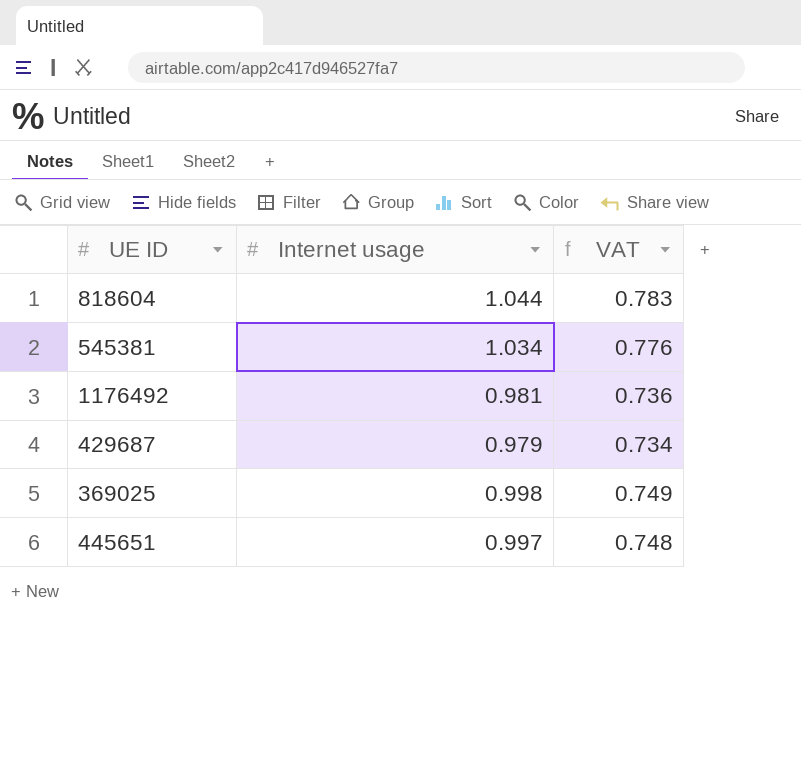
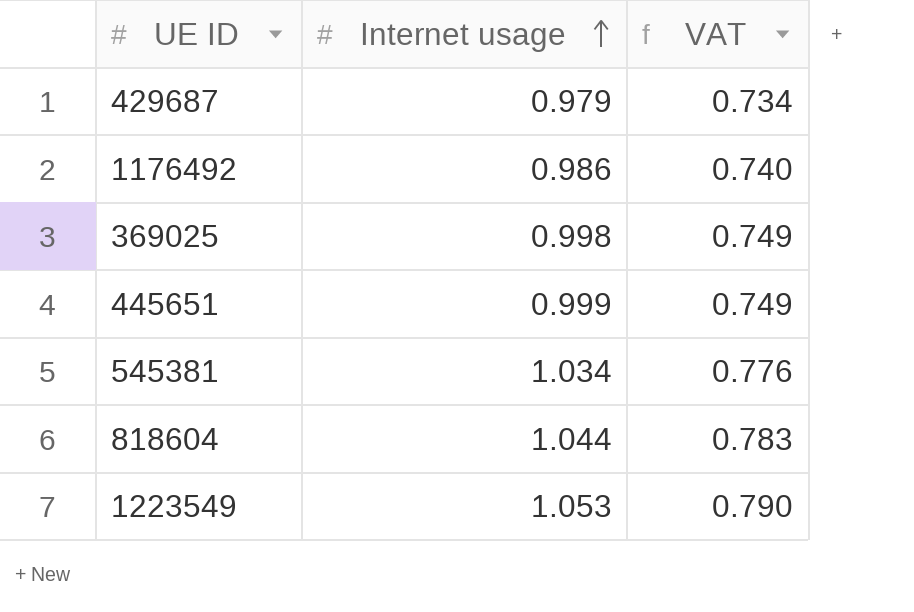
row order: none -> Internet usage ascending
1176492 | Internet usage: 0.981 -> 0.986
1176492 | VAT: 0.736 -> 0.740
445651 | Internet usage: 0.997 -> 0.999
445651 | VAT: 0.748 -> 0.749
row 1223549: none -> 1.053 | 0.790

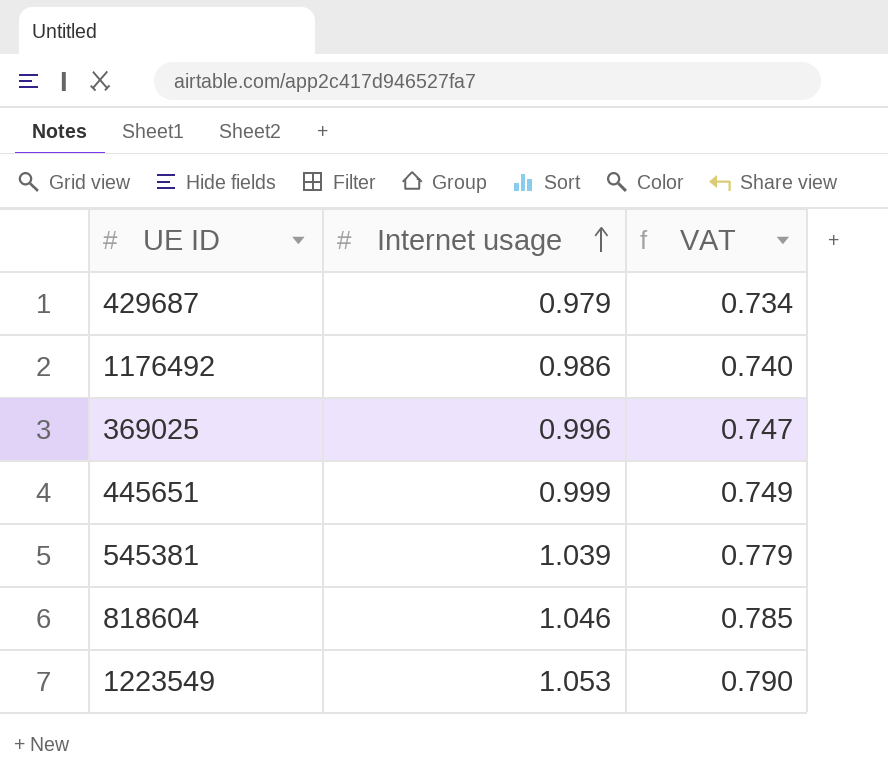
369025 | Internet usage: 0.998 -> 0.996
369025 | VAT: 0.749 -> 0.747
545381 | Internet usage: 1.034 -> 1.039
545381 | VAT: 0.776 -> 0.779
818604 | Internet usage: 1.044 -> 1.046
818604 | VAT: 0.783 -> 0.785

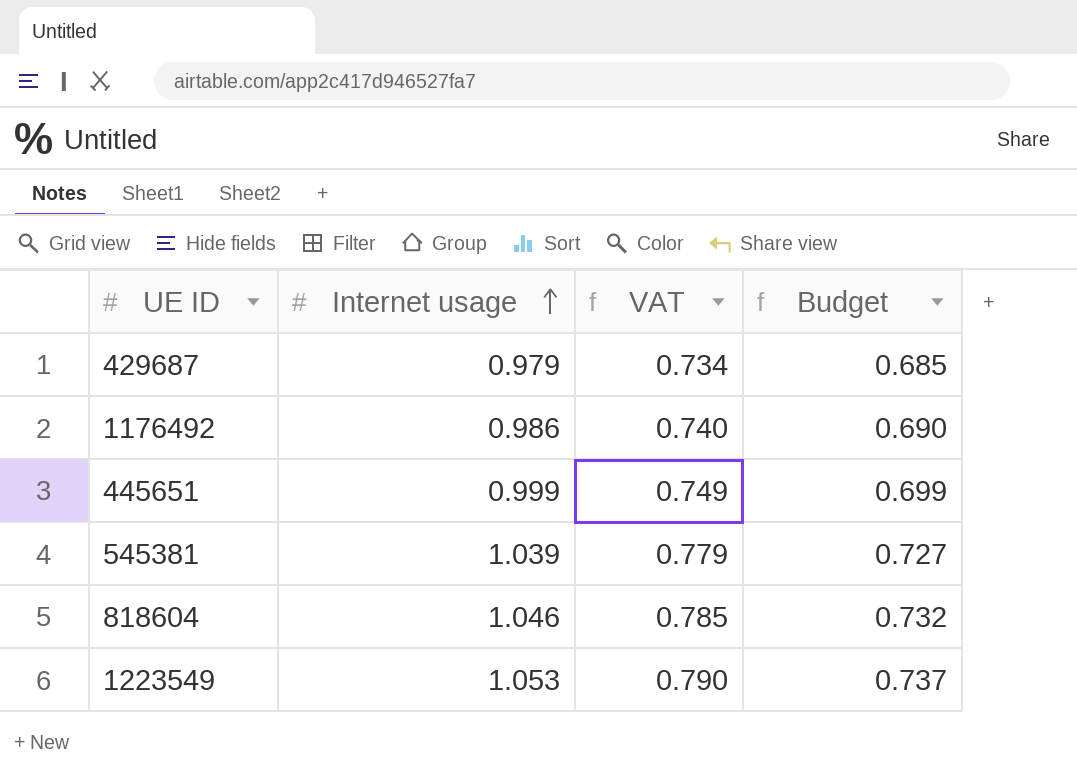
column Budget | formula: none -> [Internet usage] * 0.7
row 369025: 0.996 | 0.747 -> none

